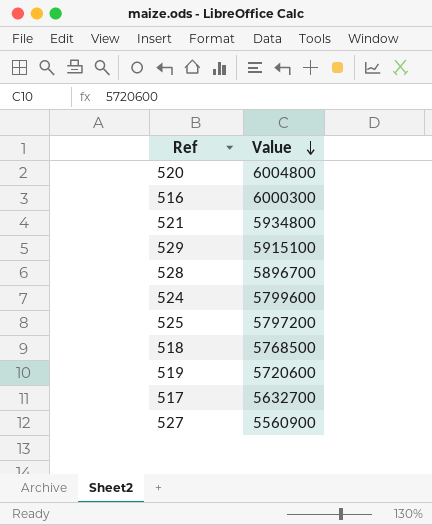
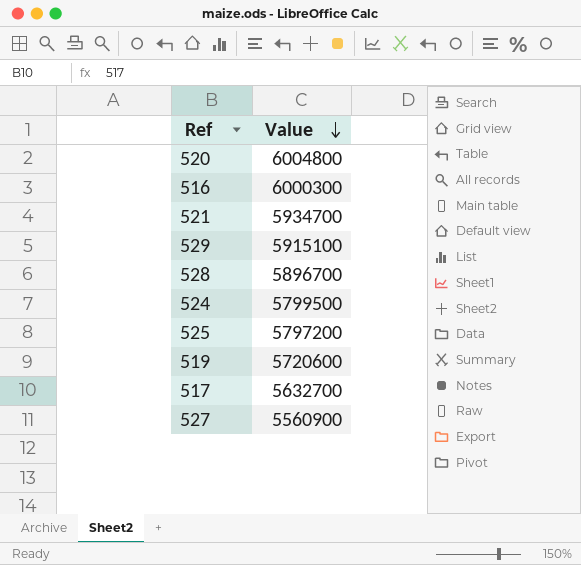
row 518: 5768500 -> none
521 | Value: 5934800 -> 5934700
524 | Value: 5799600 -> 5799500

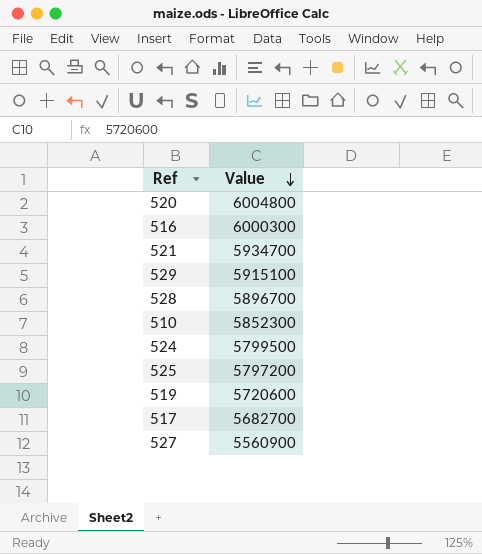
row 510: none -> 5852300
517 | Value: 5632700 -> 5682700

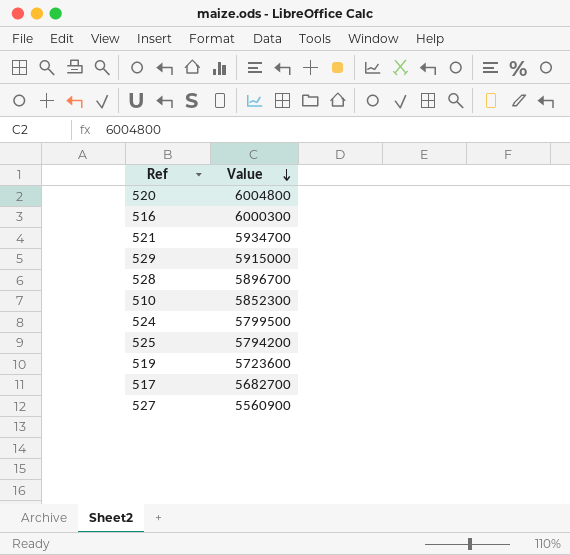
529 | Value: 5915100 -> 5915000
525 | Value: 5797200 -> 5794200
519 | Value: 5720600 -> 5723600

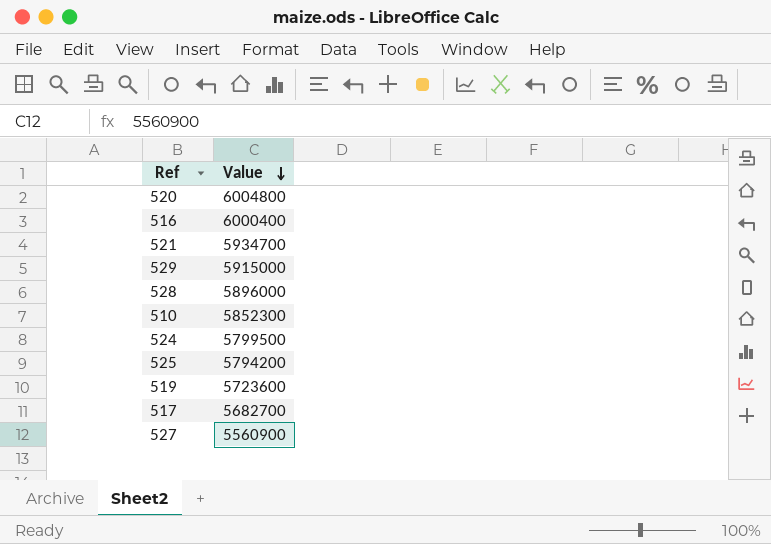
516 | Value: 6000300 -> 6000400
528 | Value: 5896700 -> 5896000

